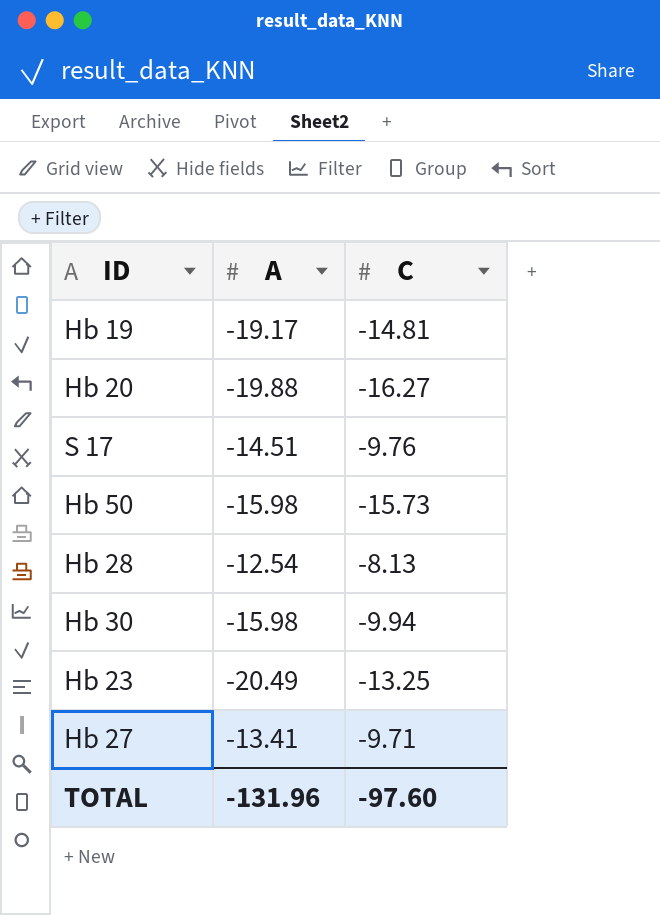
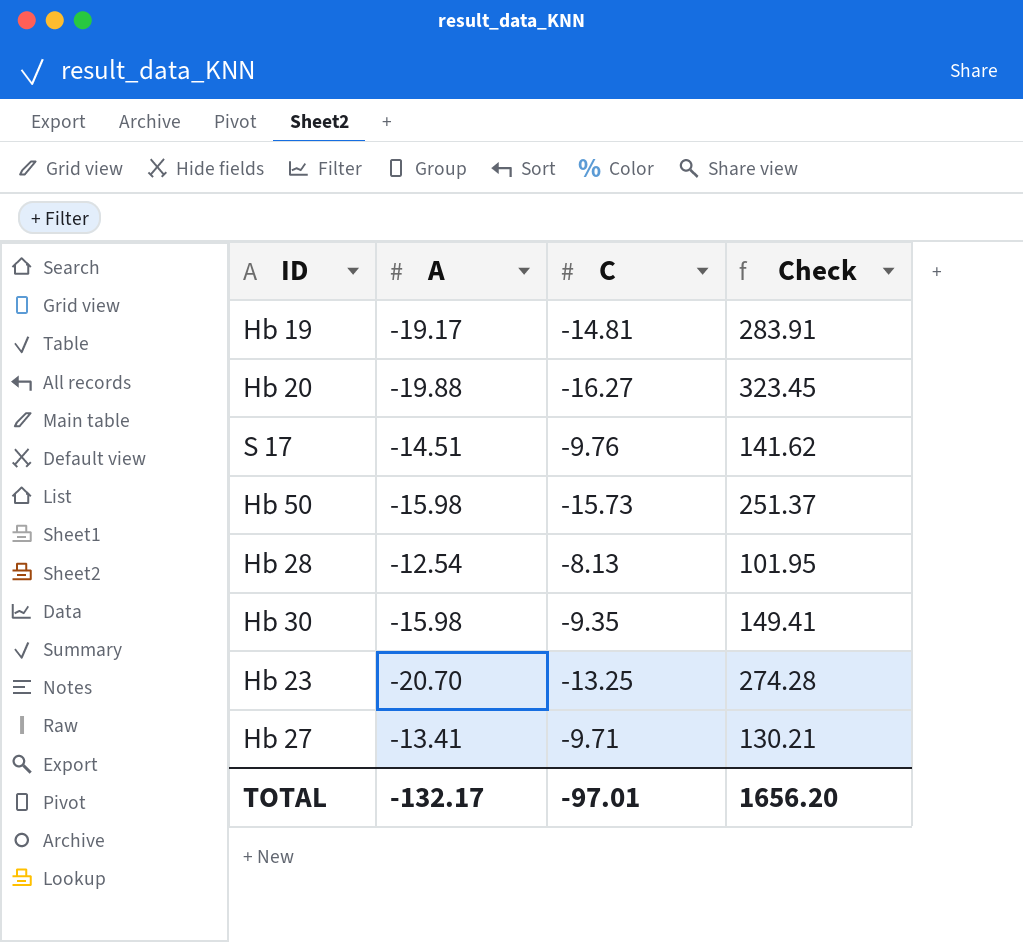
column Check | formula: none -> [A] * [C]
Hb 30 | C: -9.94 -> -9.35
Hb 23 | A: -20.49 -> -20.70
TOTAL | A: -131.96 -> -132.17
TOTAL | C: -97.60 -> -97.01

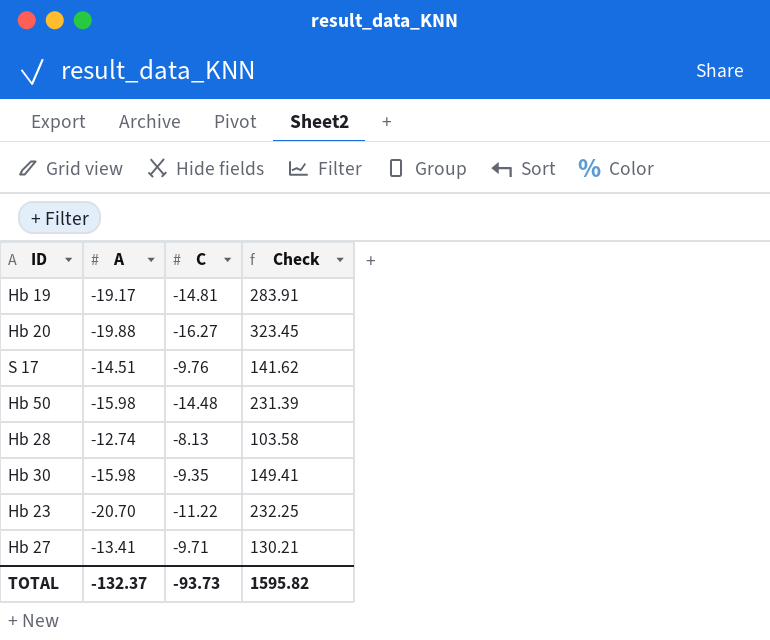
Hb 50 | C: -15.73 -> -14.48
Hb 50 | Check: 251.37 -> 231.39
Hb 28 | A: -12.54 -> -12.74
Hb 28 | Check: 101.95 -> 103.58
Hb 23 | C: -13.25 -> -11.22
Hb 23 | Check: 274.28 -> 232.25
TOTAL | A: -132.17 -> -132.37
TOTAL | C: -97.01 -> -93.73
TOTAL | Check: 1656.20 -> 1595.82

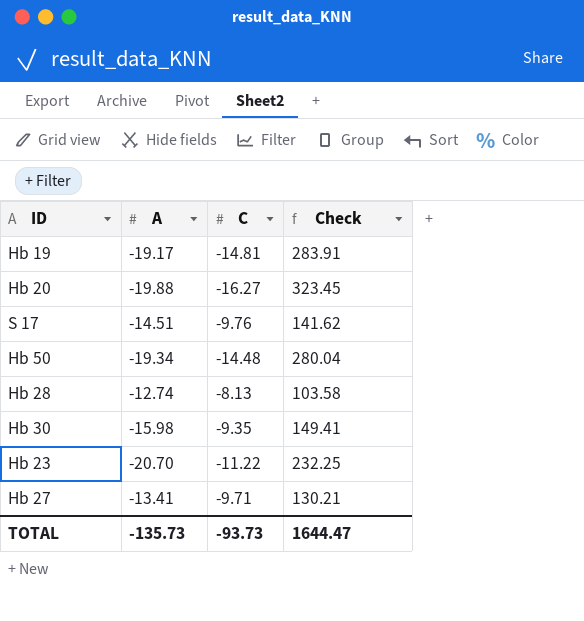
Hb 50 | A: -15.98 -> -19.34
Hb 50 | Check: 231.39 -> 280.04
TOTAL | A: -132.37 -> -135.73
TOTAL | Check: 1595.82 -> 1644.47

